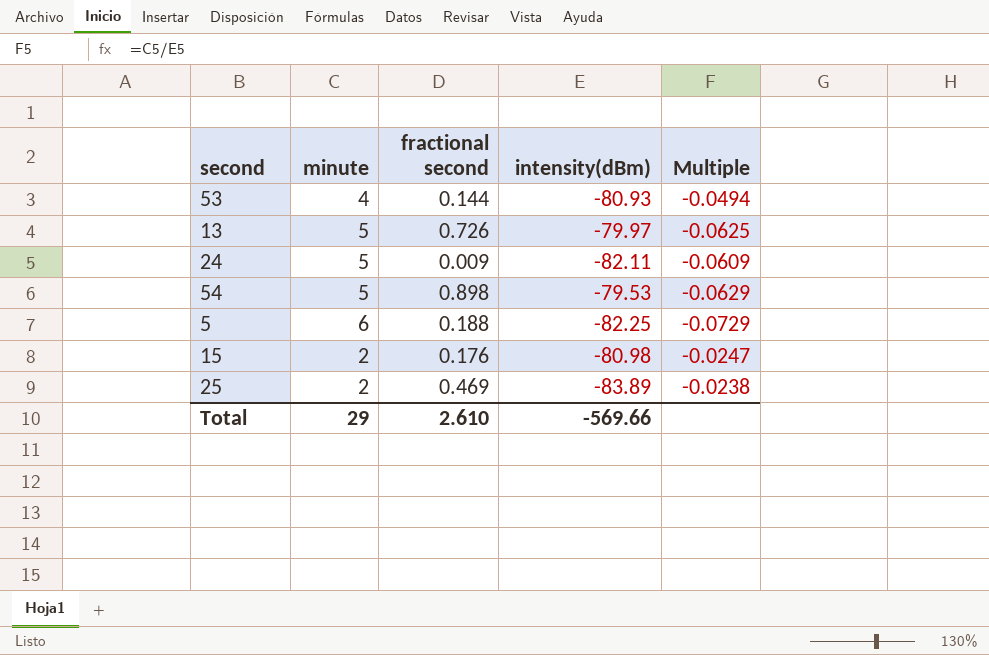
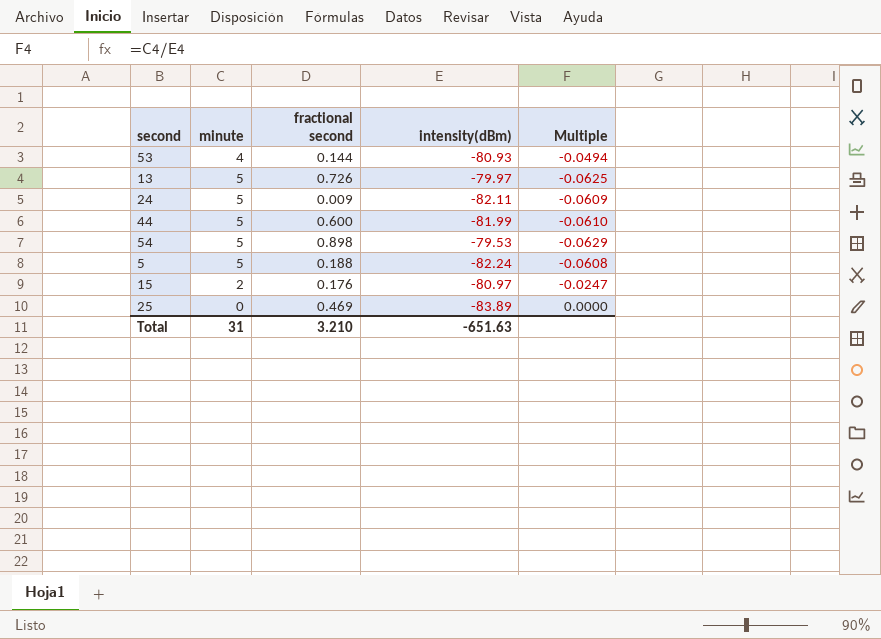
row 44: none -> 5 | 0.600 | -81.99 | -0.0610
5 | minute: 6 -> 5
5 | intensity(dBm): -82.25 -> -82.24
5 | Multiple: -0.0729 -> -0.0608
15 | intensity(dBm): -80.98 -> -80.97
25 | minute: 2 -> 0
25 | Multiple: -0.0238 -> 0.0000
Total | minute: 29 -> 31
Total | fractional second: 2.610 -> 3.210
Total | intensity(dBm): -569.66 -> -651.63

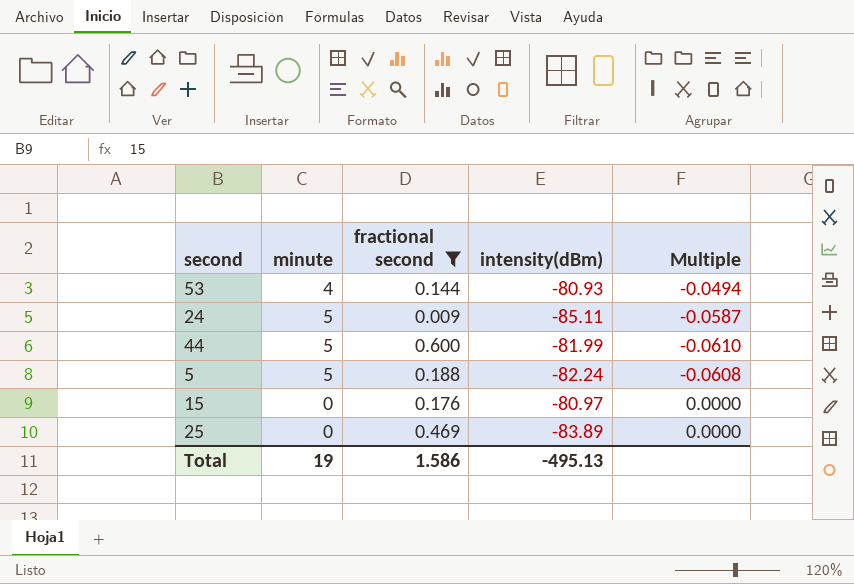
filter: none -> fractional second <= 0.600
24 | intensity(dBm): -82.11 -> -85.11
24 | Multiple: -0.0609 -> -0.0587
15 | minute: 2 -> 0
15 | Multiple: -0.0247 -> 0.0000
Total | minute: 31 -> 19
Total | fractional second: 3.210 -> 1.586
Total | intensity(dBm): -651.63 -> -495.13

